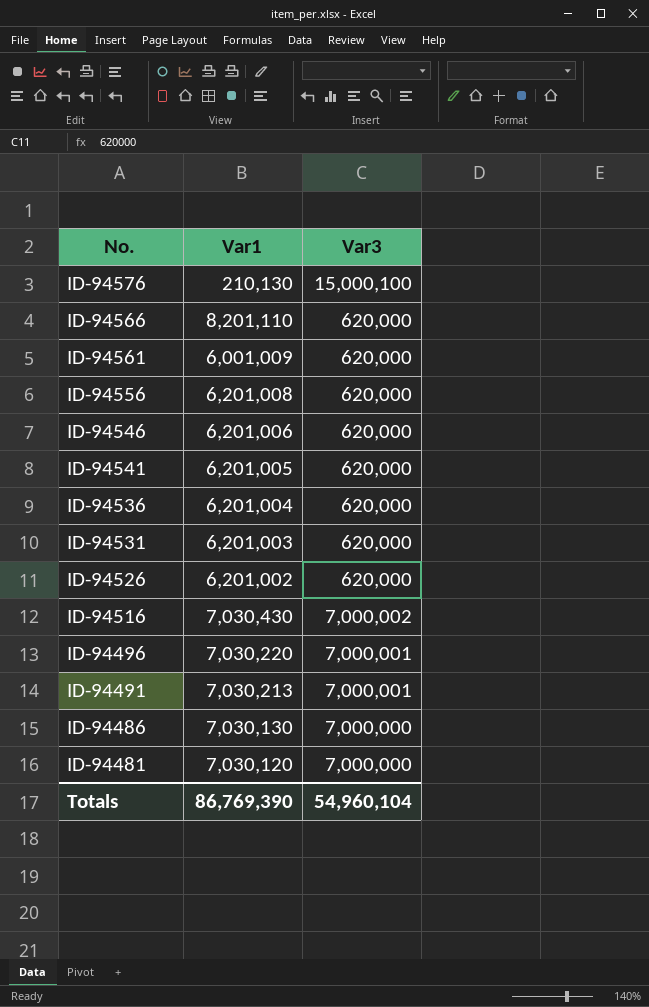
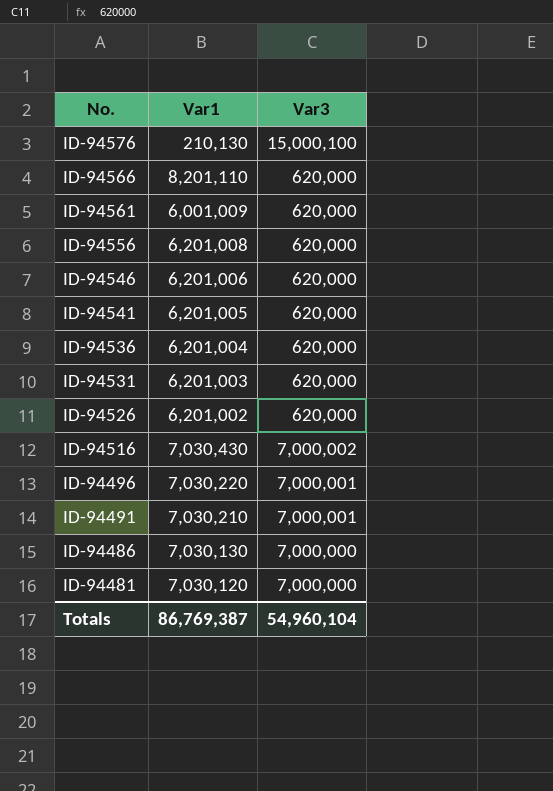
ID-94491 | Var1: 7,030,213 -> 7,030,210
Totals | Var1: 86,769,390 -> 86,769,387

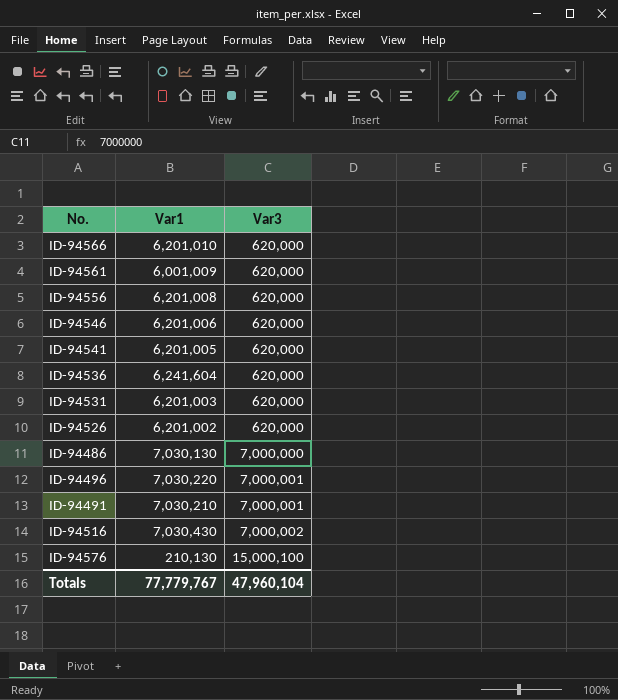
row order: No. descending -> Var3 ascending
row ID-94481: 7,030,120 | 7,000,000 -> none
ID-94566 | Var1: 8,201,110 -> 6,201,010
ID-94536 | Var1: 6,201,004 -> 6,241,604
Totals | Var1: 86,769,387 -> 77,779,767
Totals | Var3: 54,960,104 -> 47,960,104

